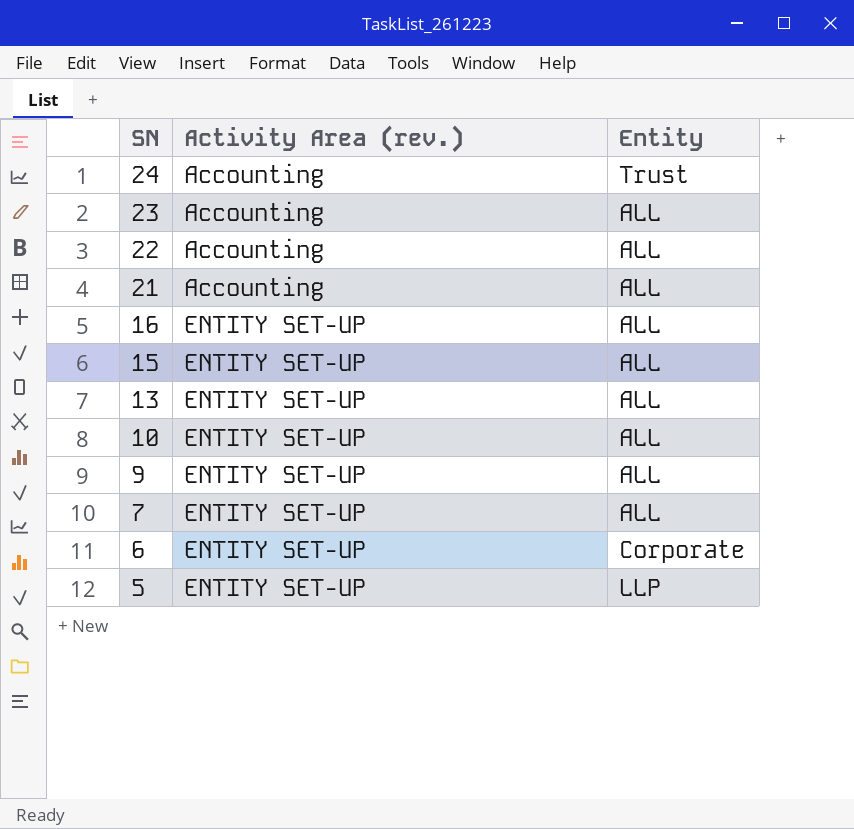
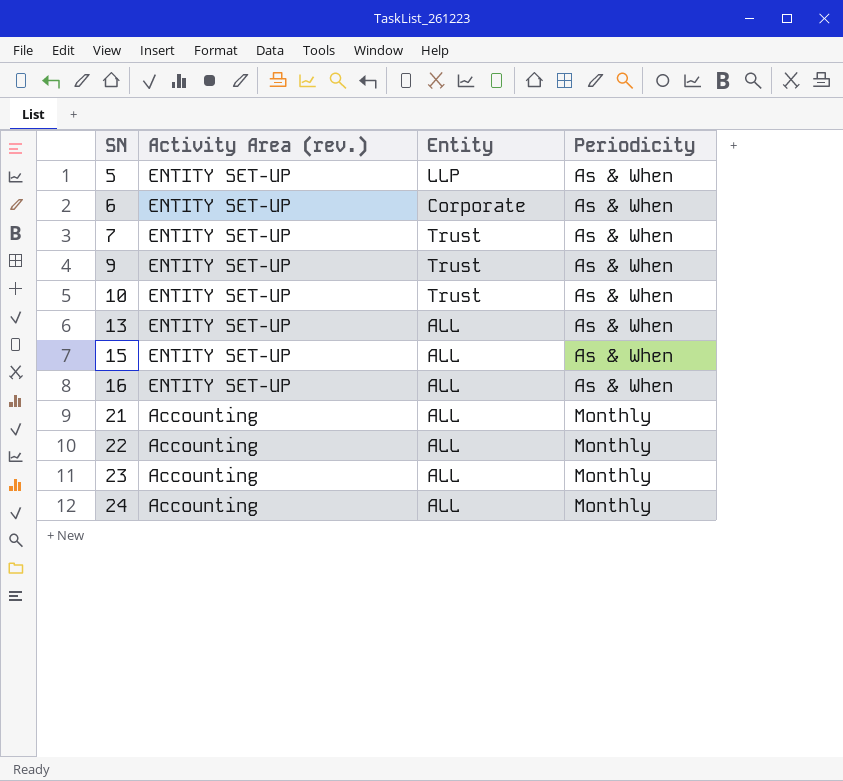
row order: SN descending -> SN ascending
column Periodicity | position: none -> 4
7 | Entity: ALL -> Trust
9 | Entity: ALL -> Trust
10 | Entity: ALL -> Trust
24 | Entity: Trust -> ALL

